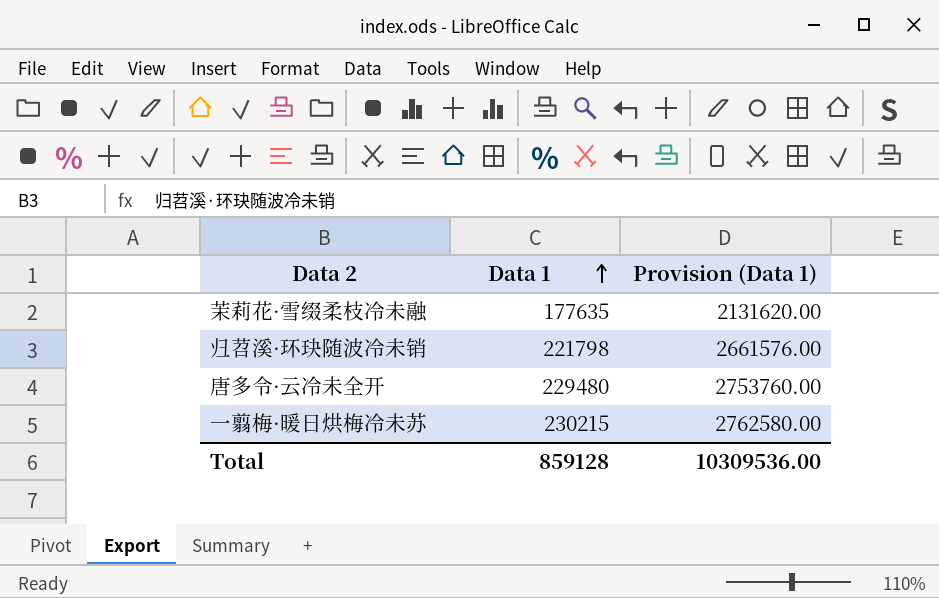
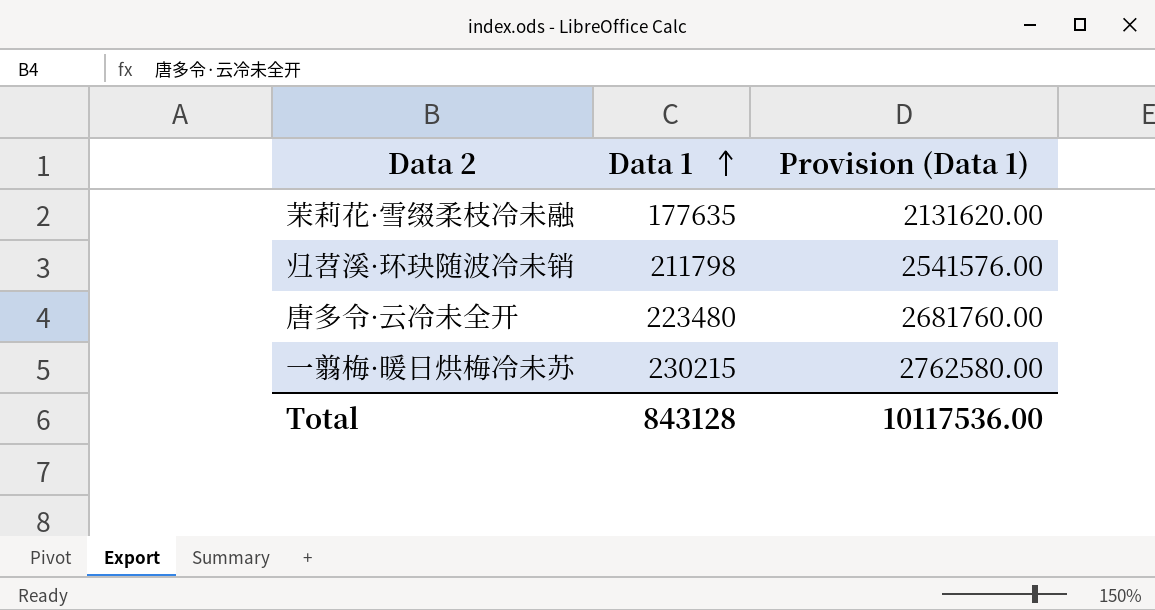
归苕溪·环玦随波冷未销 | Data 1: 221798 -> 211798
归苕溪·环玦随波冷未销 | Provision (Data 1): 2661576.00 -> 2541576.00
唐多令·云冷未全开 | Data 1: 229480 -> 223480
唐多令·云冷未全开 | Provision (Data 1): 2753760.00 -> 2681760.00
Total | Data 1: 859128 -> 843128
Total | Provision (Data 1): 10309536.00 -> 10117536.00

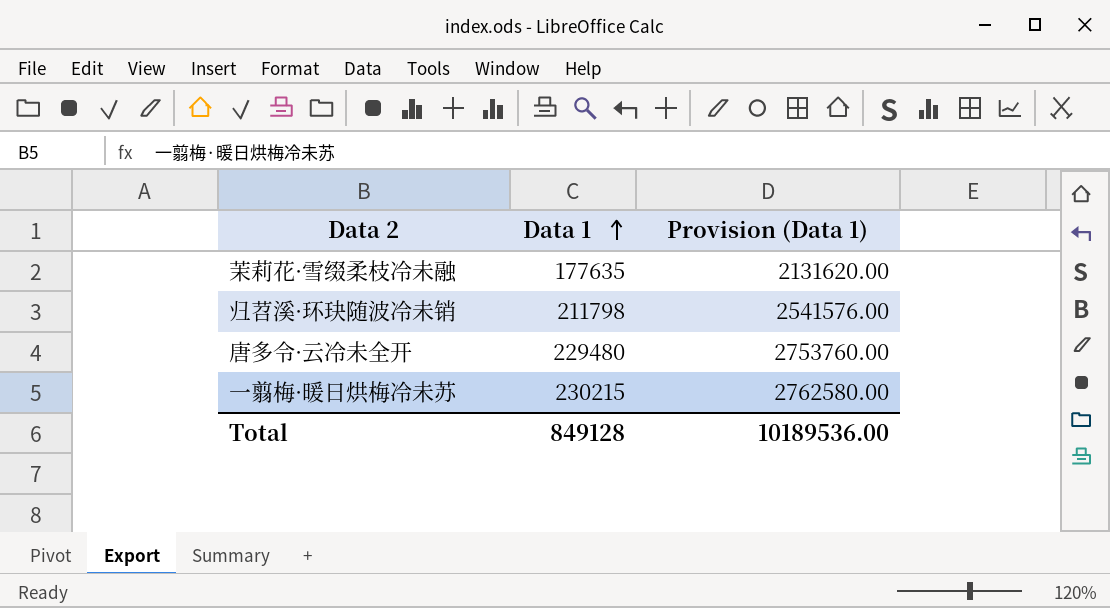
唐多令·云冷未全开 | Data 1: 223480 -> 229480
唐多令·云冷未全开 | Provision (Data 1): 2681760.00 -> 2753760.00
Total | Data 1: 843128 -> 849128
Total | Provision (Data 1): 10117536.00 -> 10189536.00

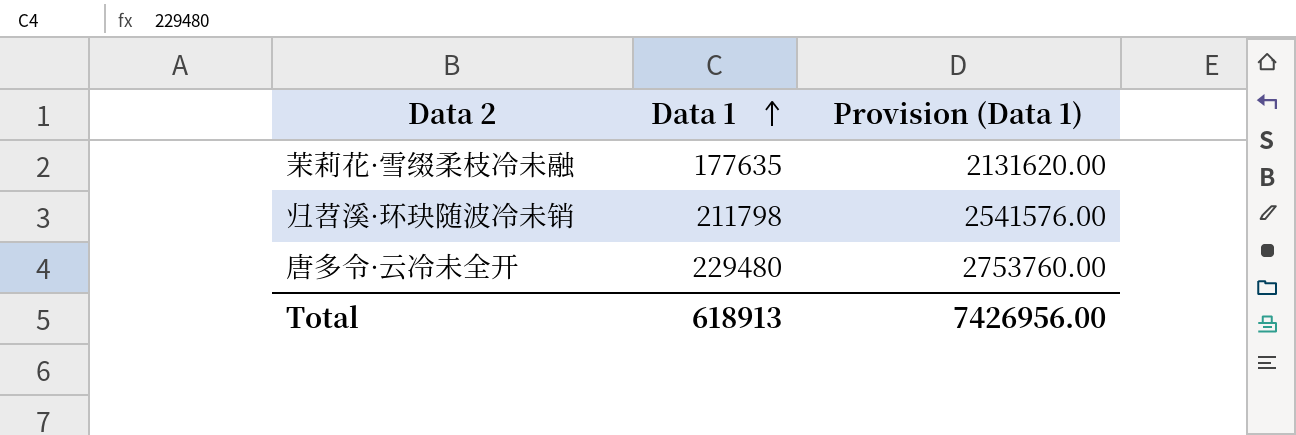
row 一翦梅·暖日烘梅冷未苏: 230215 | 2762580.00 -> none
Total | Data 1: 849128 -> 618913
Total | Provision (Data 1): 10189536.00 -> 7426956.00

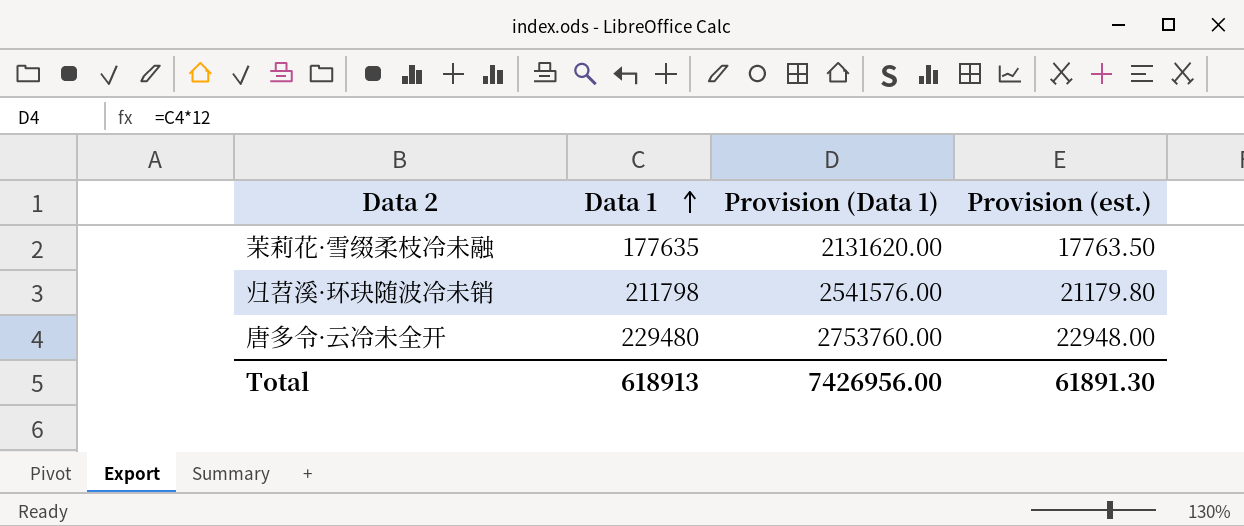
column Provision (est.) | formula: none -> [Data 1] * 0.1

